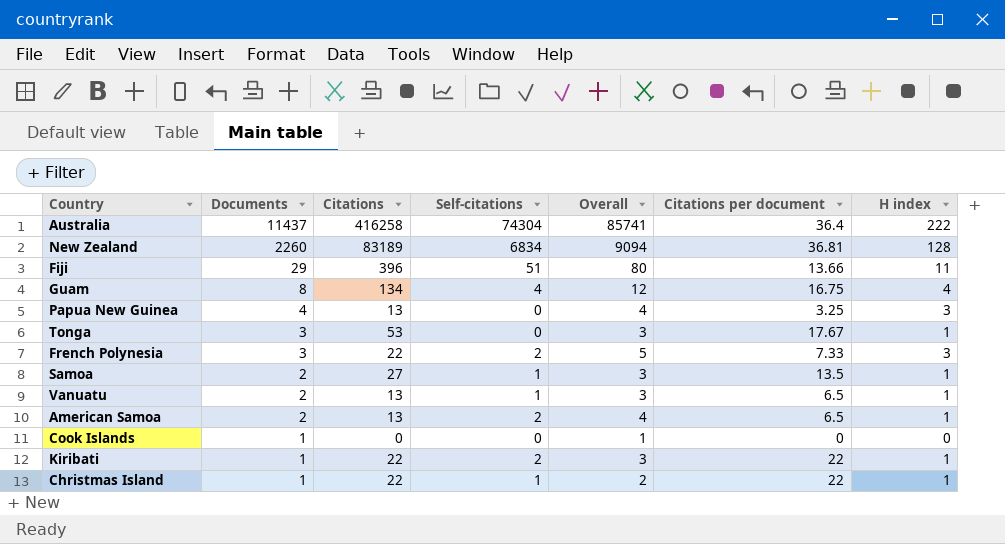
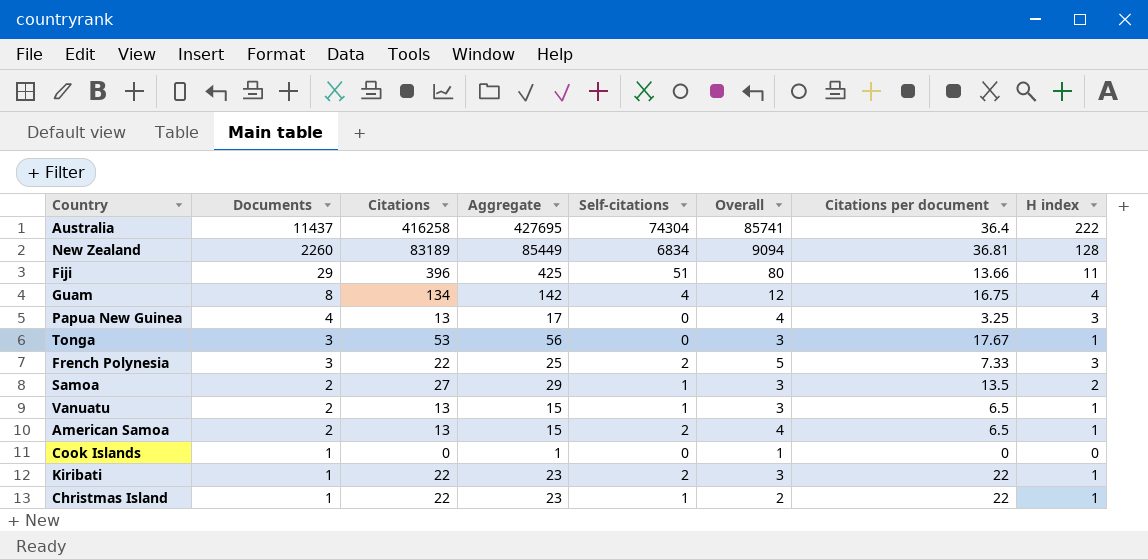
column Aggregate | formula: none -> [Documents] + [Citations]
Samoa | H index: 1 -> 2

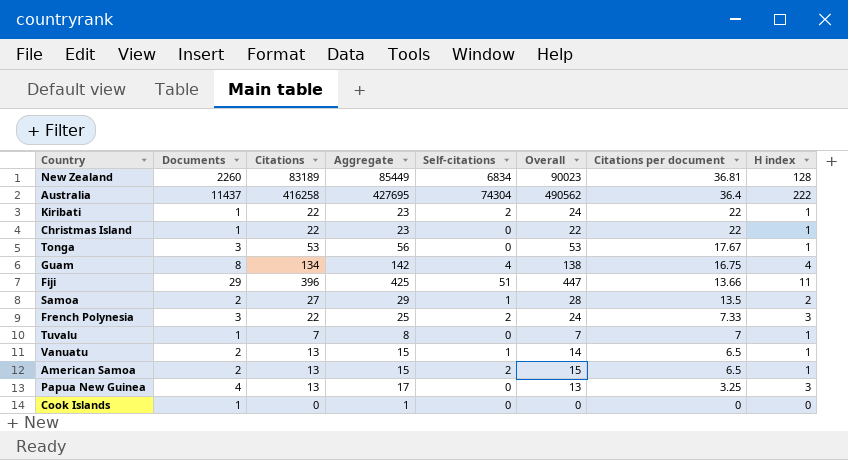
row order: Documents descending -> Citations per document descending
column Overall | formula: [Documents] + [Self-citations] -> [Citations] + [Self-citations]
Christmas Island | Self-citations: 1 -> 0
row Tuvalu: none -> 1 | 7 | 8 | 0 | 7 | 7 | 1

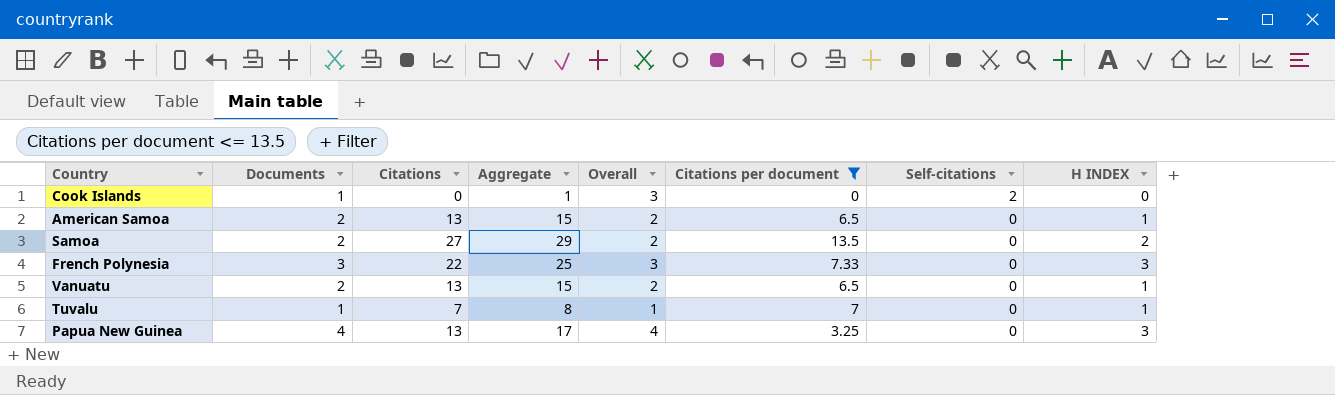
filter: none -> Citations per document <= 13.5
row order: Citations per document descending -> Self-citations descending
column Overall | formula: [Citations] + [Self-citations] -> [Documents] + [Self-citations]
column Self-citations | position: 5 -> 7
column name: H index -> H INDEX
Cook Islands | Self-citations: 0 -> 2
American Samoa | Self-citations: 2 -> 0
Samoa | Self-citations: 1 -> 0
French Polynesia | Self-citations: 2 -> 0
Vanuatu | Self-citations: 1 -> 0

